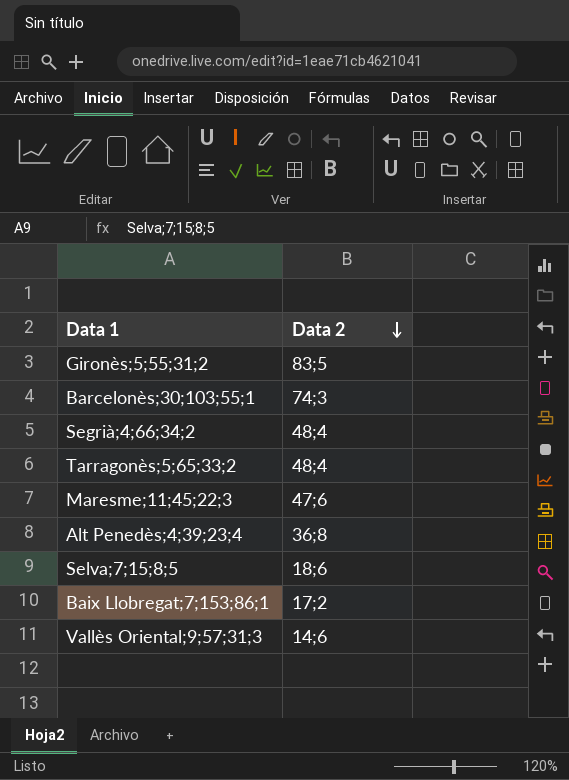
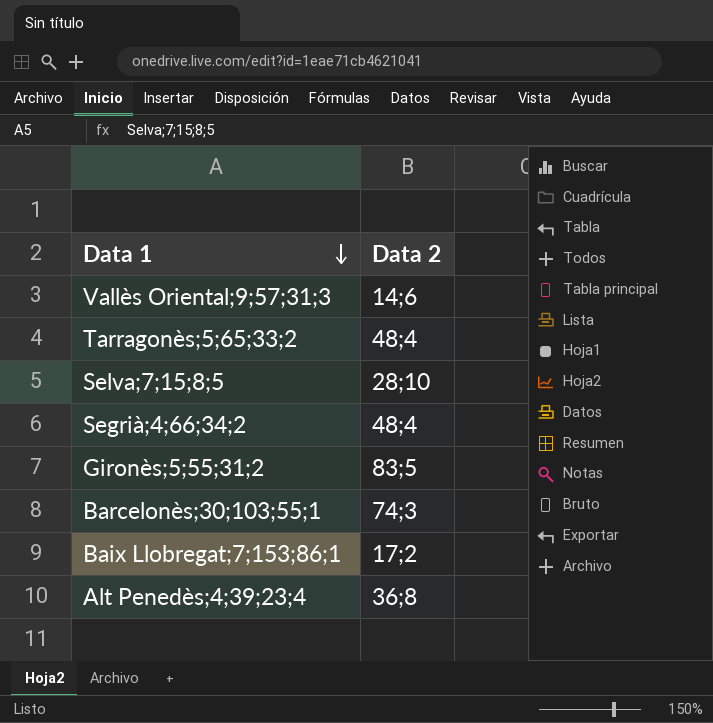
row order: Data 2 descending -> Data 1 descending
row Maresme;11;45;22;3: 47;6 -> none
Selva;7;15;8;5 | Data 2: 18;6 -> 28;10

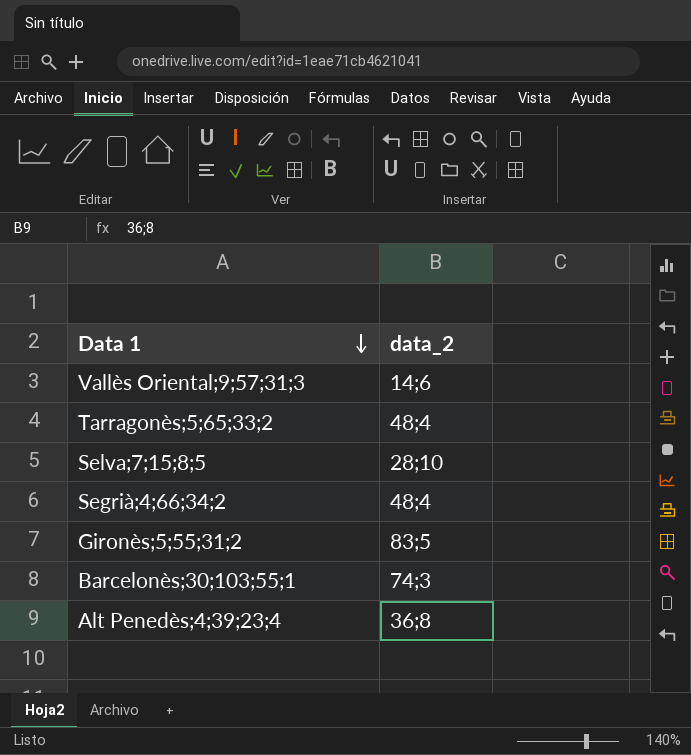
column name: Data 2 -> data_2
row Baix Llobregat;7;153;86;1: 17;2 -> none

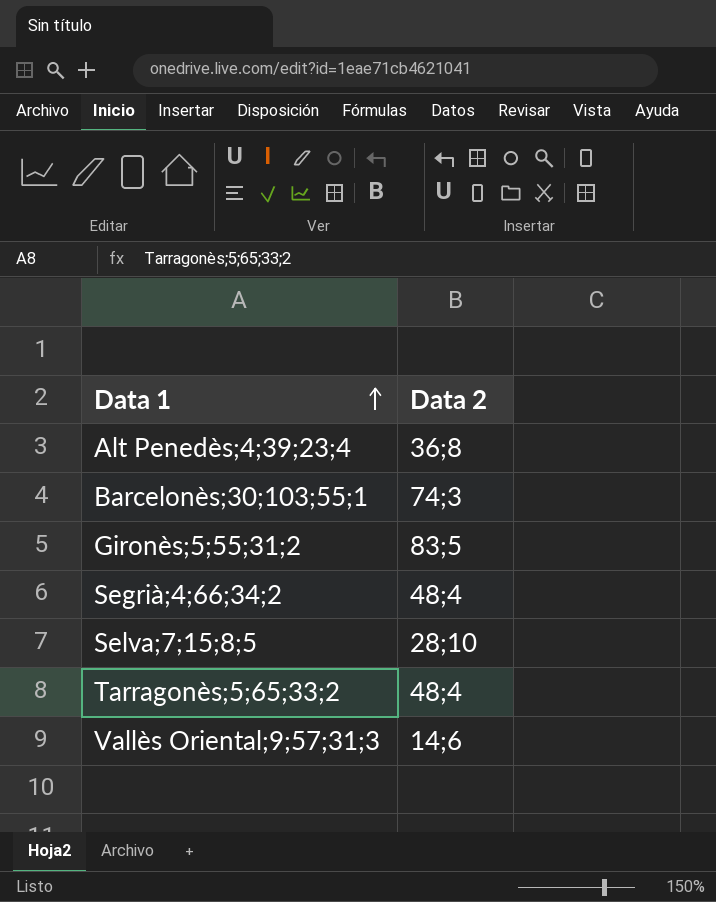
row order: Data 1 descending -> Data 1 ascending
column name: data_2 -> Data 2

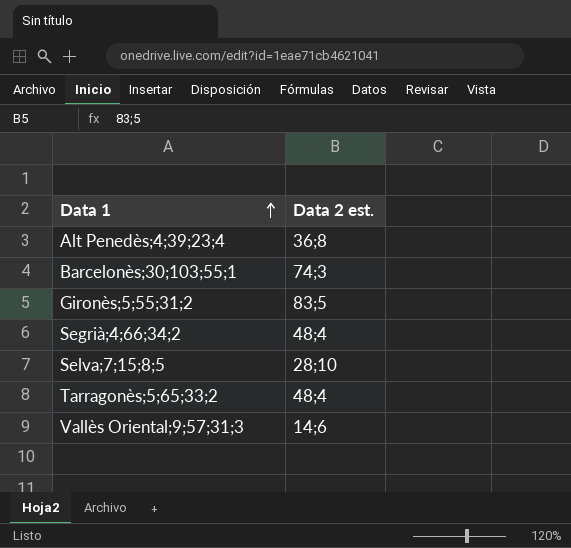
column name: Data 2 -> Data 2 est.

